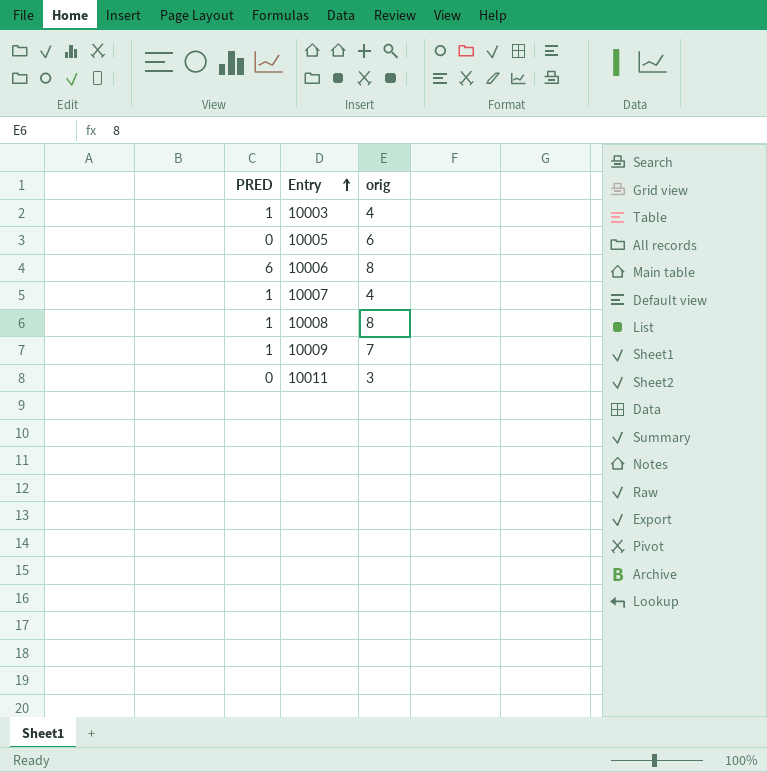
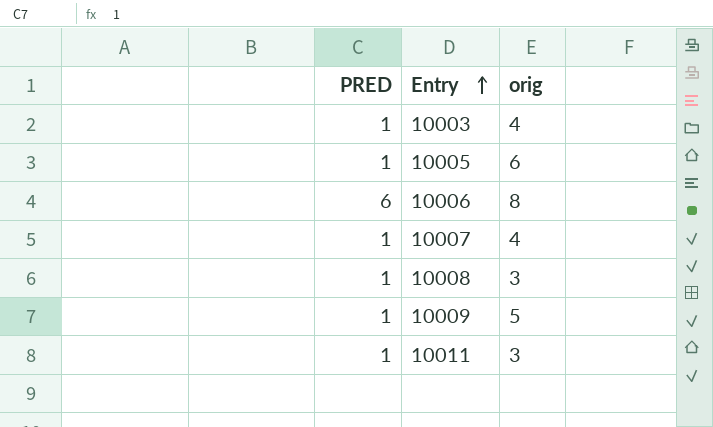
10005 | PRED: 0 -> 1
10008 | orig: 8 -> 3
10009 | orig: 7 -> 5
10011 | PRED: 0 -> 1

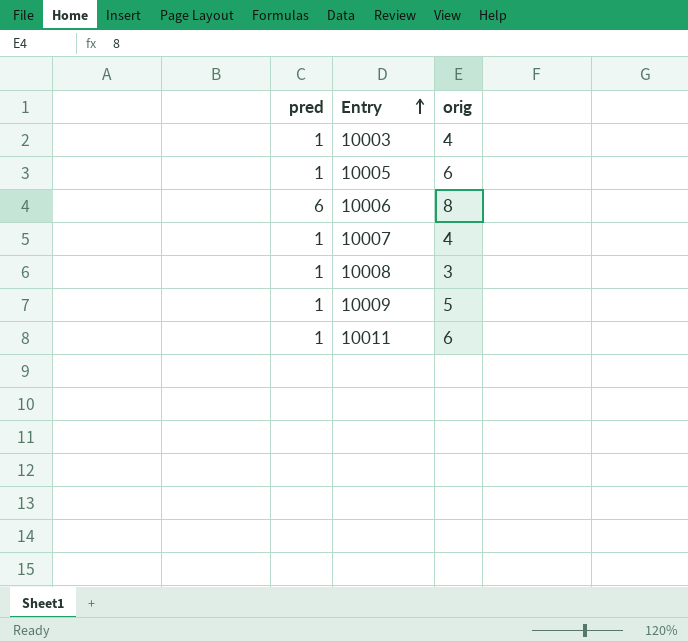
column name: PRED -> pred
10011 | orig: 3 -> 6

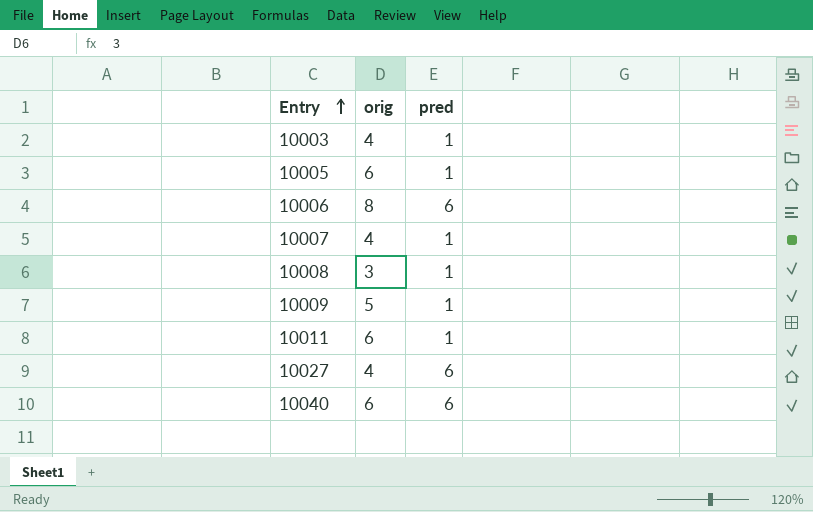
column pred | position: 1 -> 3
row 10027: none -> 4 | 6
row 10040: none -> 6 | 6

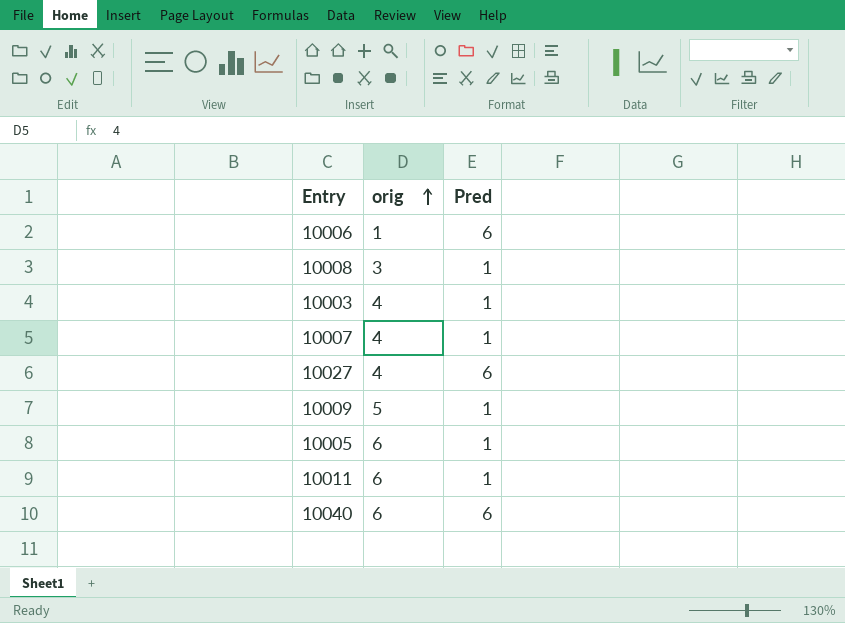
row order: Entry ascending -> orig ascending
column name: pred -> Pred
10006 | orig: 8 -> 1

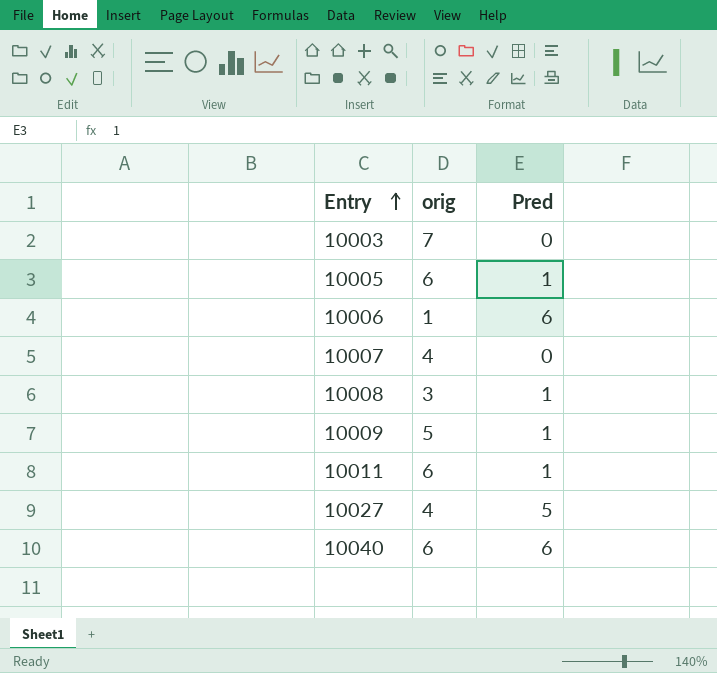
row order: orig ascending -> Entry ascending
10003 | orig: 4 -> 7
10003 | Pred: 1 -> 0
10007 | Pred: 1 -> 0
10027 | Pred: 6 -> 5

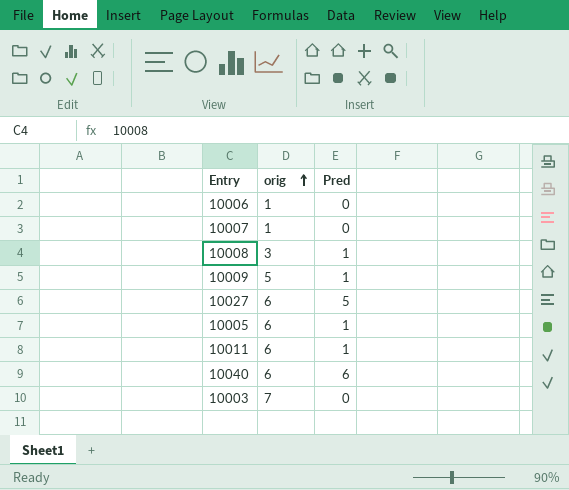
row order: Entry ascending -> orig ascending
10006 | Pred: 6 -> 0
10007 | orig: 4 -> 1
10027 | orig: 4 -> 6

